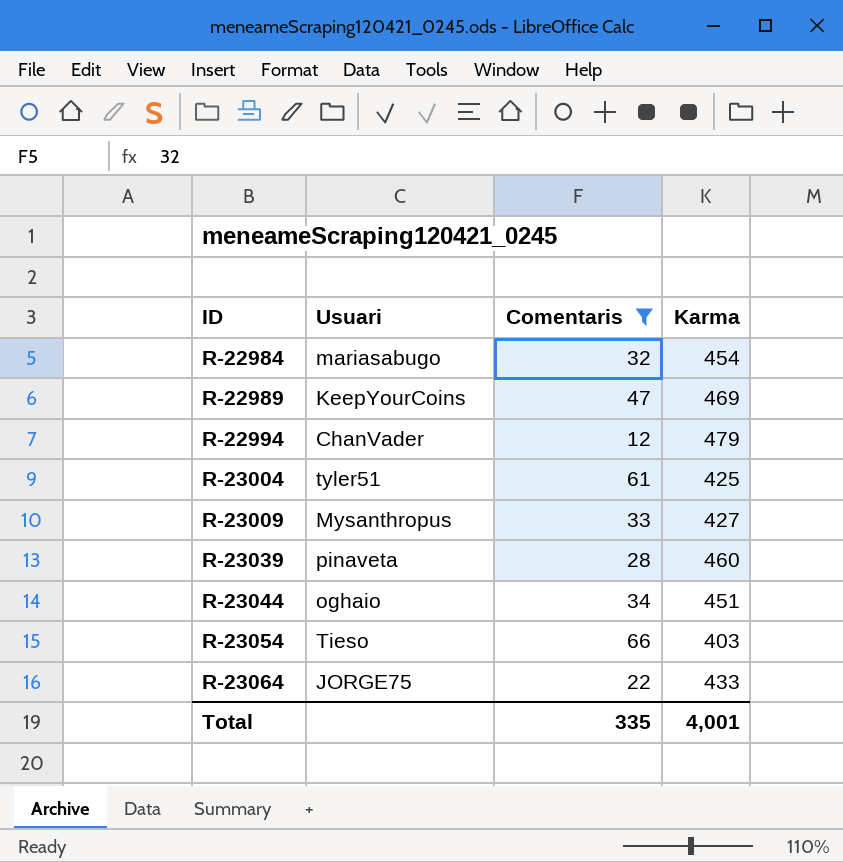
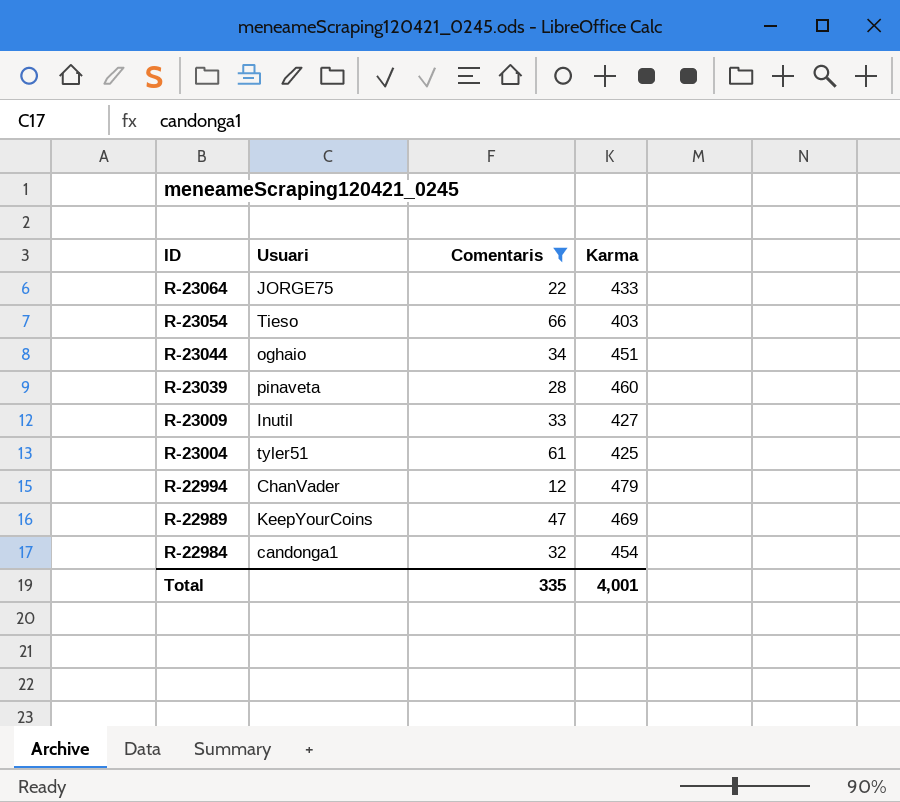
row order: ID ascending -> ID descending
R-23009 | Usuari: Mysanthropus -> Inutil
R-22984 | Usuari: mariasabugo -> candonga1

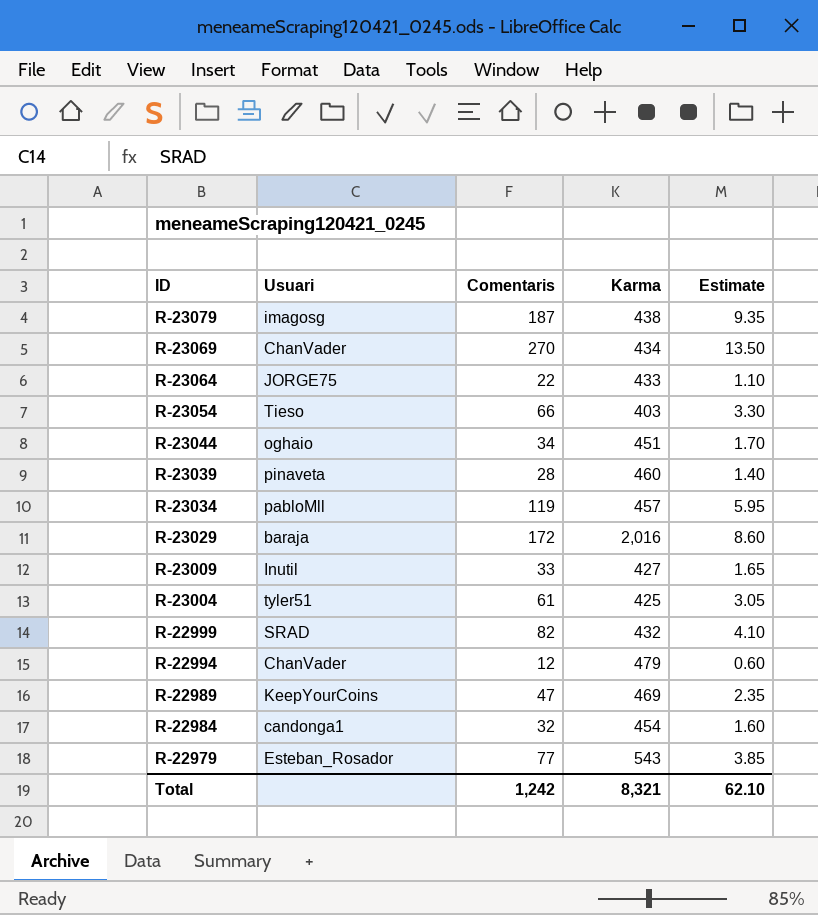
filter: Comentaris <= 66 -> none
column Estimate | formula: none -> [Comentaris] * 0.05
Total | Comentaris: 335 -> 1,242
Total | Karma: 4,001 -> 8,321

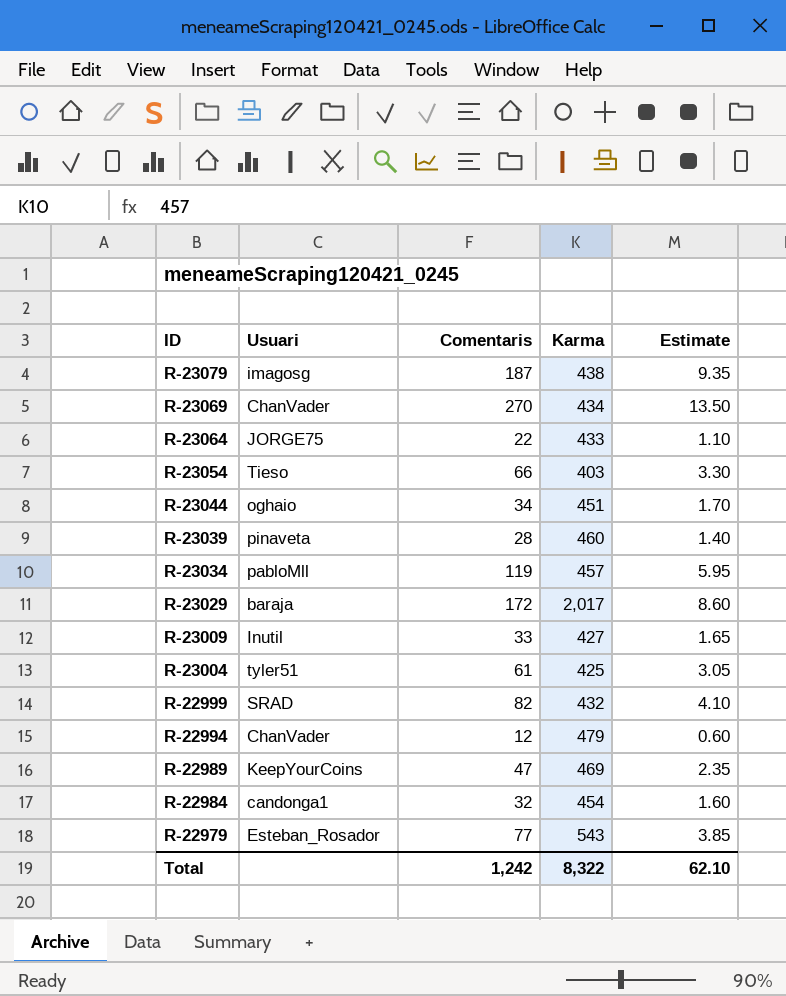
R-23029 | Karma: 2,016 -> 2,017
Total | Karma: 8,321 -> 8,322

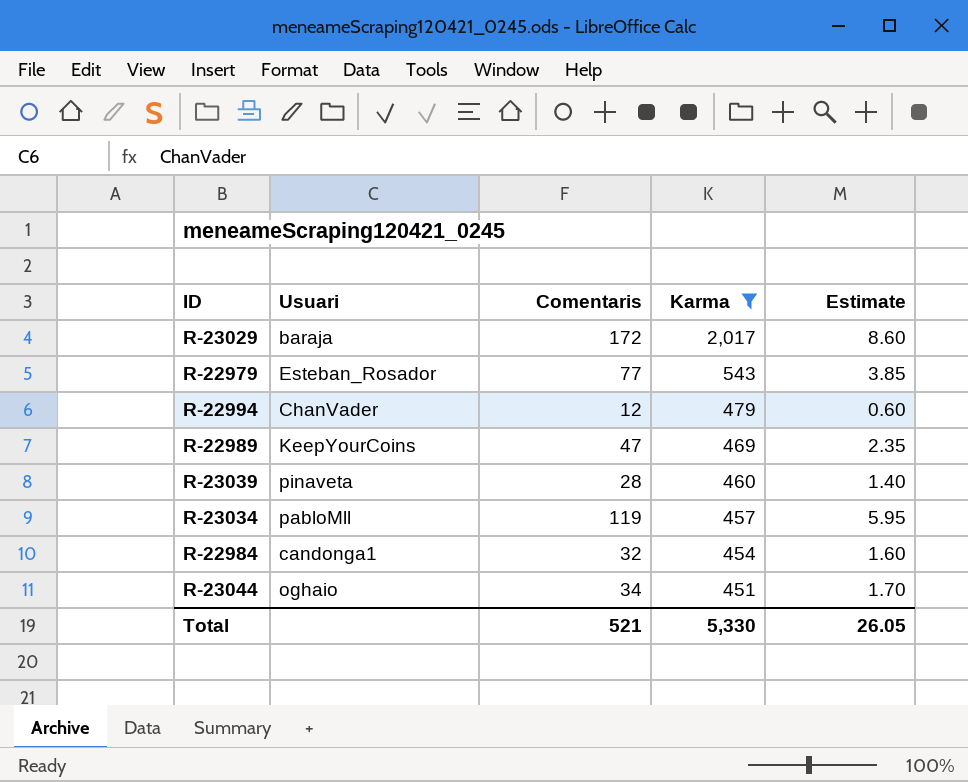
filter: none -> Karma >= 451
row order: ID descending -> Karma descending
Total | Comentaris: 1,242 -> 521
Total | Karma: 8,322 -> 5,330
Total | Estimate: 62.10 -> 26.05

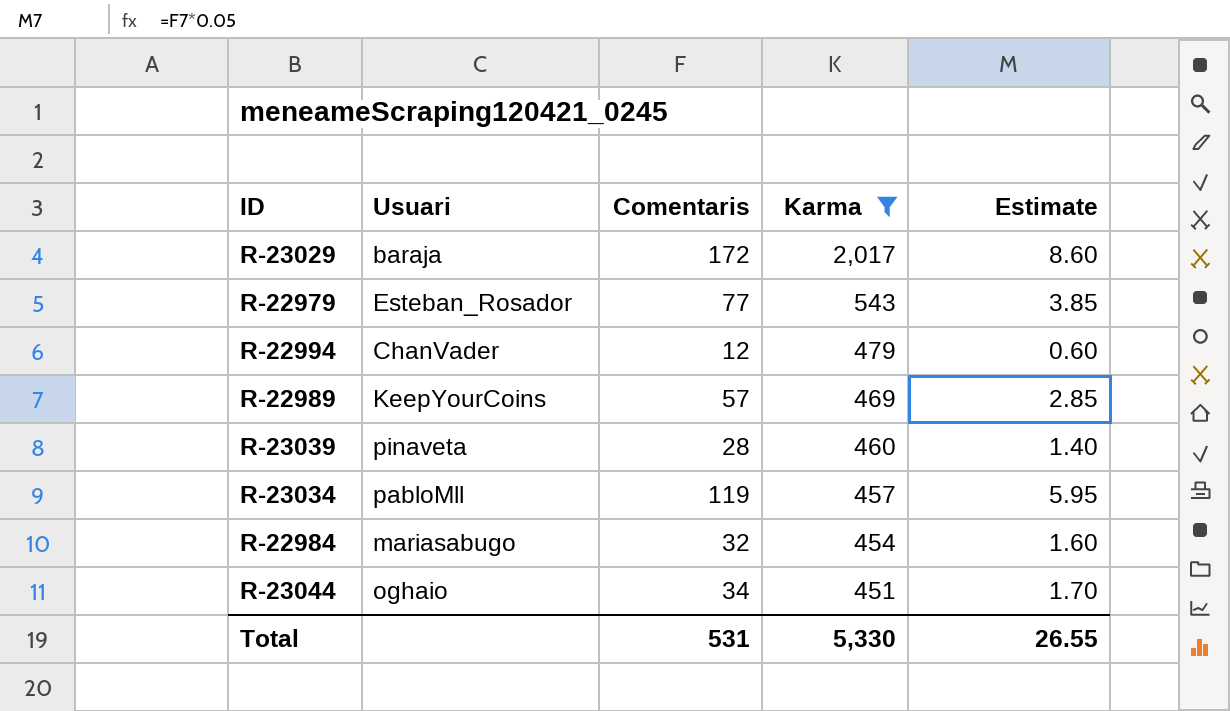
R-22989 | Comentaris: 47 -> 57
R-22989 | Estimate: 2.35 -> 2.85
R-22984 | Usuari: candonga1 -> mariasabugo
Total | Comentaris: 521 -> 531
Total | Estimate: 26.05 -> 26.55

